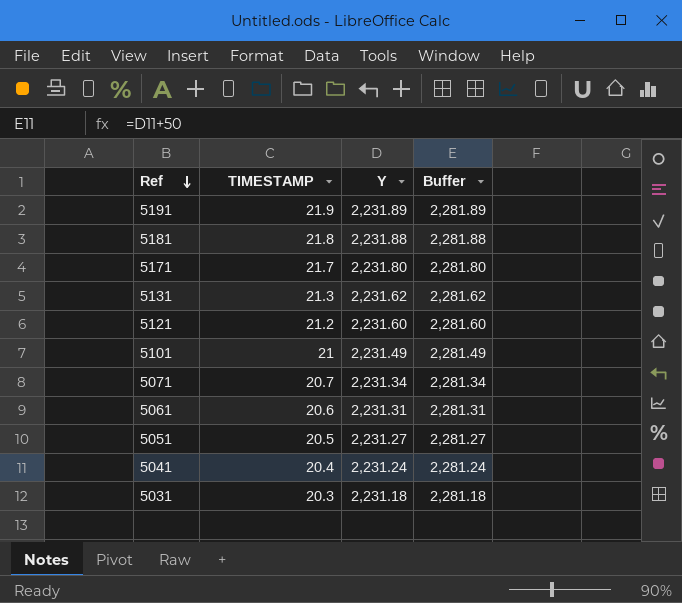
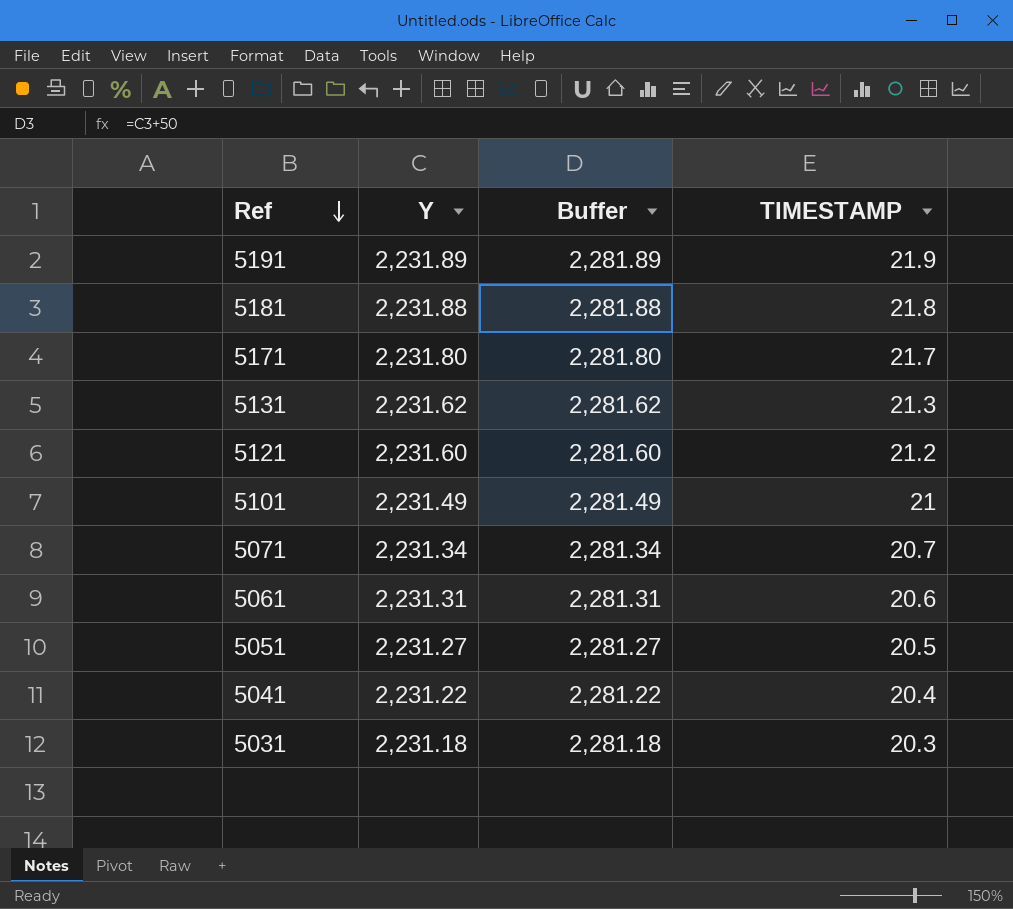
column TIMESTAMP | position: 2 -> 4
5041 | Y: 2,231.24 -> 2,231.22
5041 | Buffer: 2,281.24 -> 2,281.22

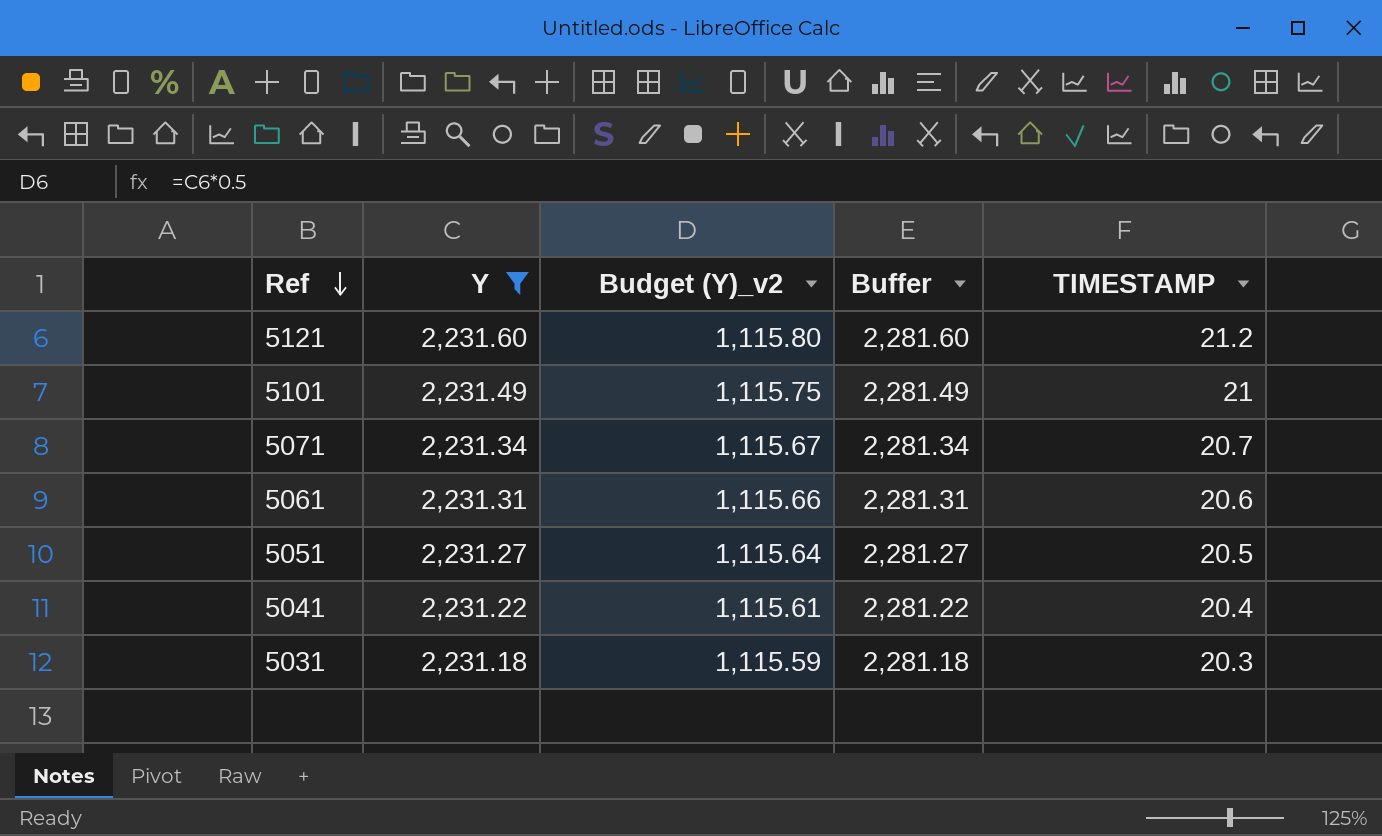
filter: none -> Y <= 2,231.60
column Budget (Y)_v2 | formula: none -> [Y] * 0.5

